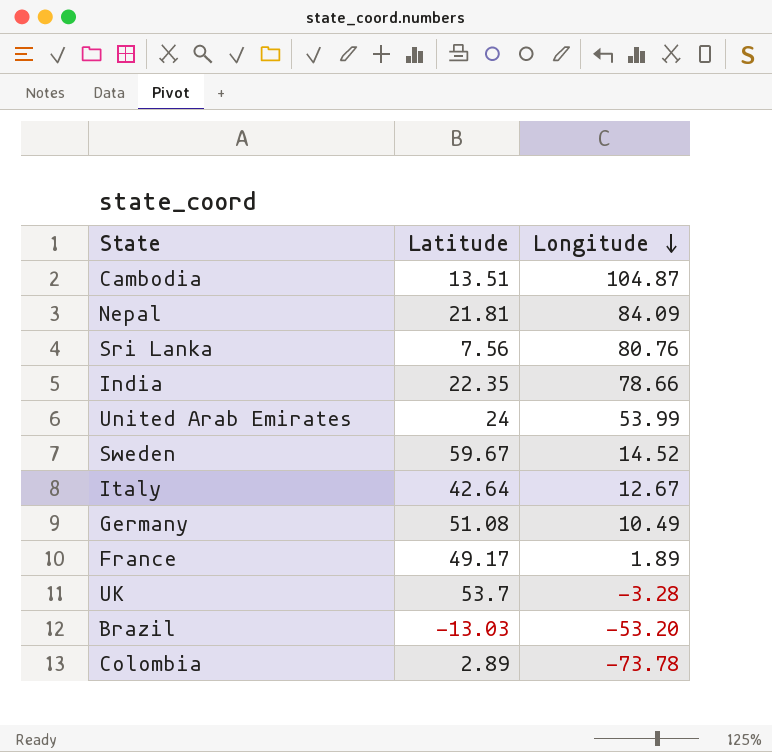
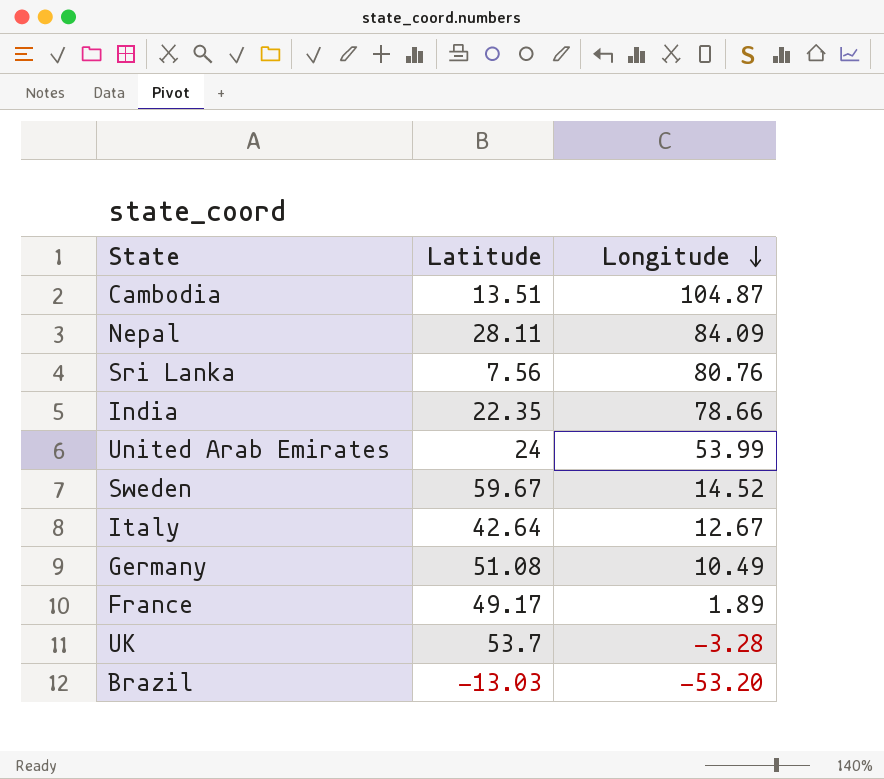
row Colombia: 2.89 | -73.78 -> none
Nepal | Latitude: 21.81 -> 28.11

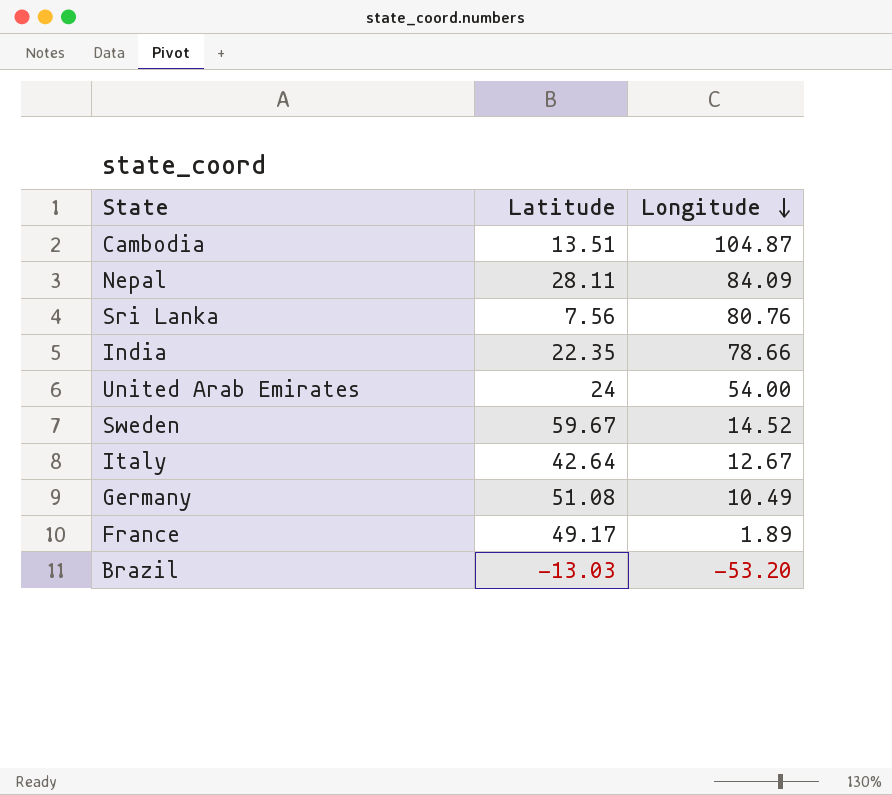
row UK: 53.7 | -3.28 -> none
United Arab Emirates | Longitude: 53.99 -> 54.00

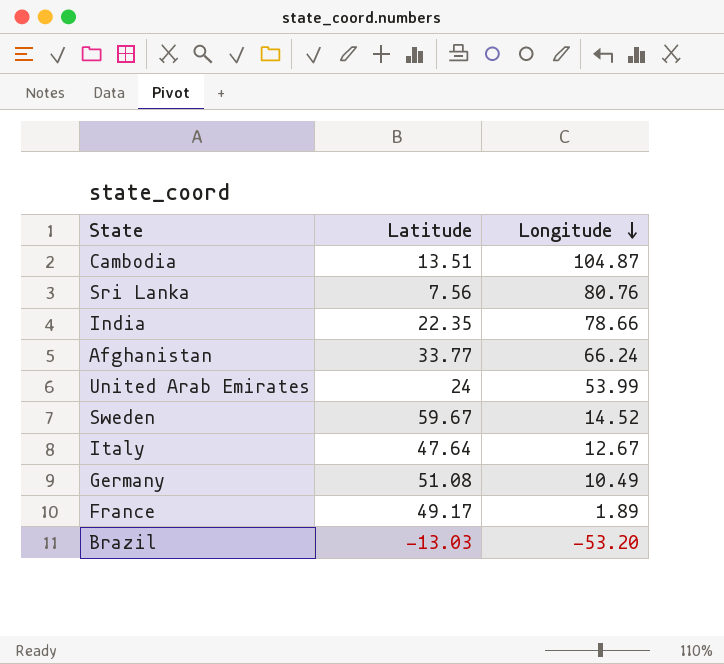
row Nepal: 28.11 | 84.09 -> none
row Afghanistan: none -> 33.77 | 66.24
United Arab Emirates | Longitude: 54.00 -> 53.99
Italy | Latitude: 42.64 -> 47.64

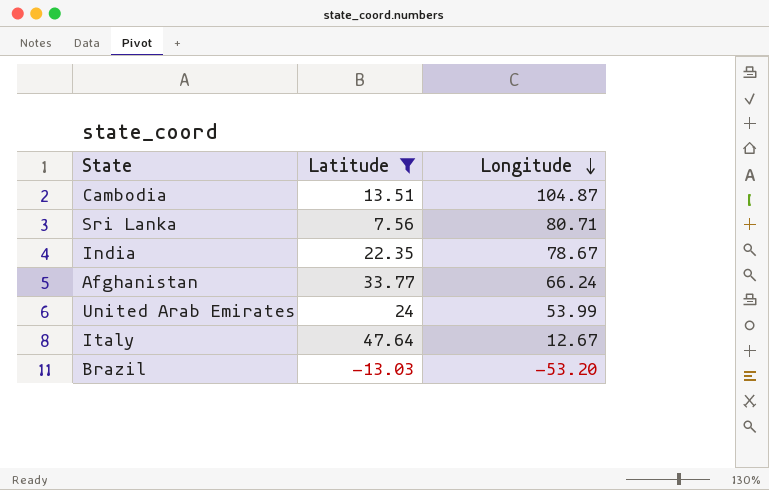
filter: none -> Latitude <= 47.64
Sri Lanka | Longitude: 80.76 -> 80.71
India | Longitude: 78.66 -> 78.67

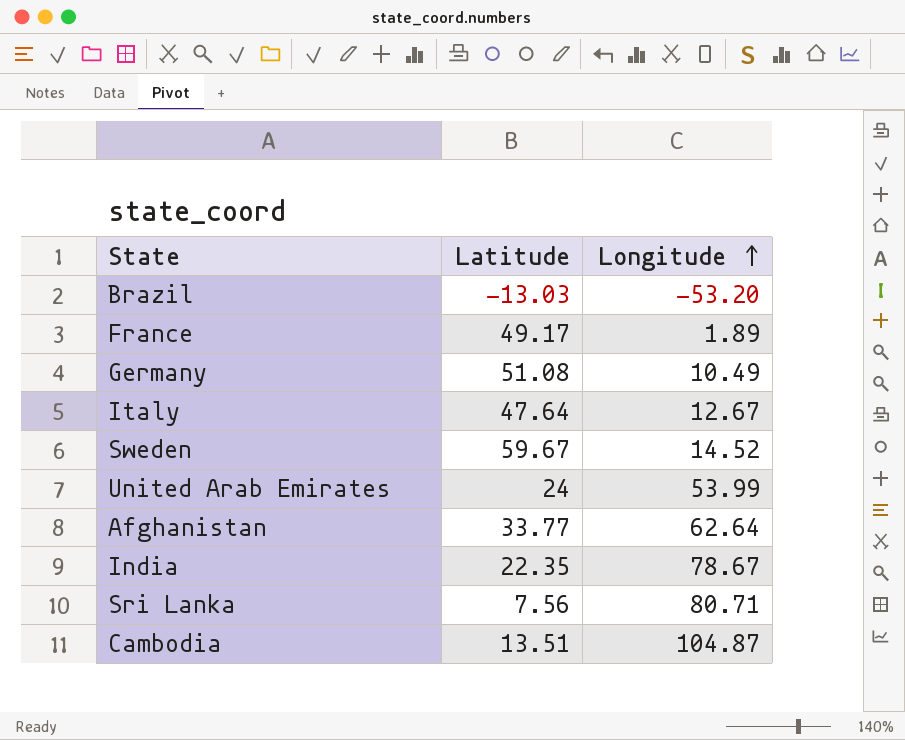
filter: Latitude <= 47.64 -> none
row order: Longitude descending -> Longitude ascending
Afghanistan | Longitude: 66.24 -> 62.64

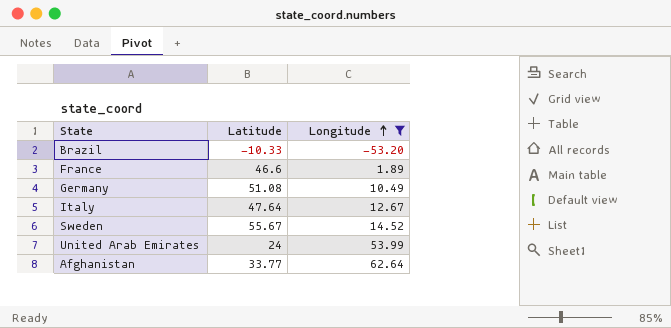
filter: none -> Longitude <= 62.64
Brazil | Latitude: -13.03 -> -10.33
France | Latitude: 49.17 -> 46.6
Sweden | Latitude: 59.67 -> 55.67

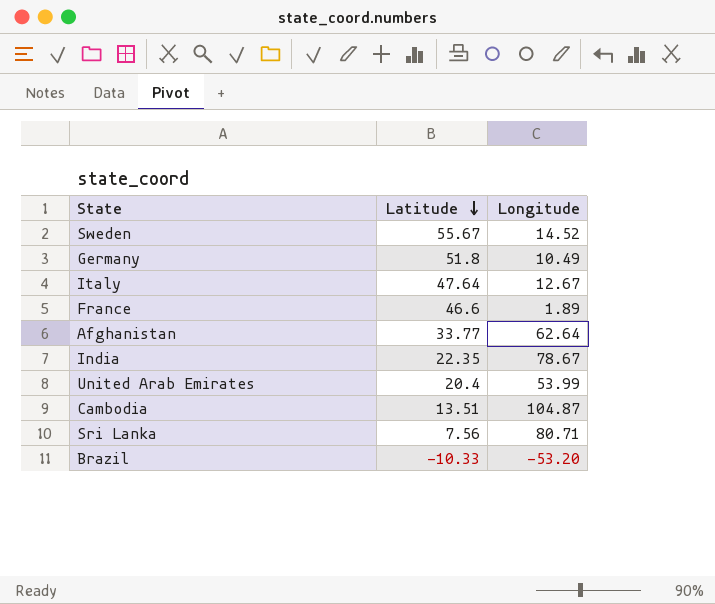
filter: Longitude <= 62.64 -> none
row order: Longitude ascending -> Latitude descending
Germany | Latitude: 51.08 -> 51.8
United Arab Emirates | Latitude: 24 -> 20.4

